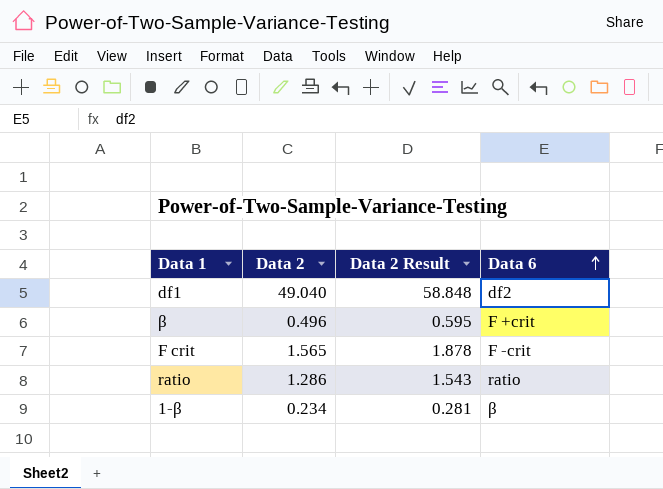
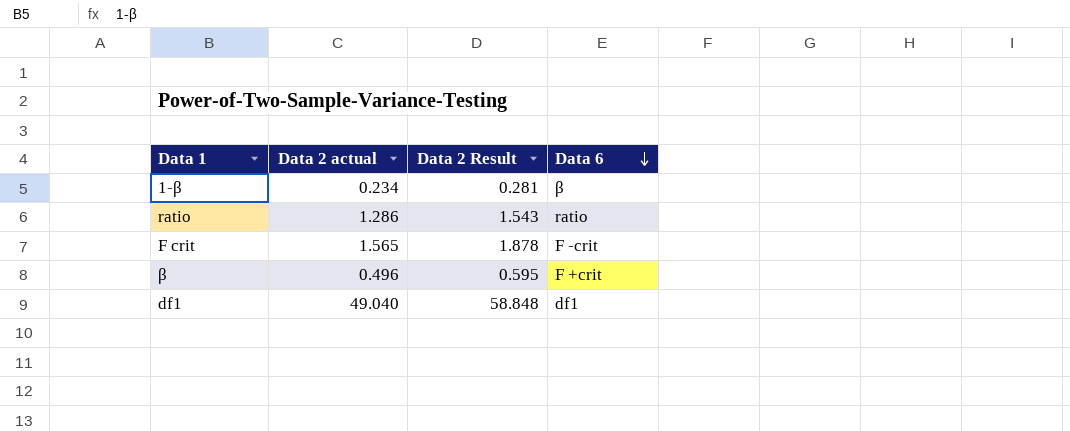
row order: Data 6 ascending -> Data 6 descending
column name: Data 2 -> Data 2 actual
df1 | Data 6: df2 -> df1

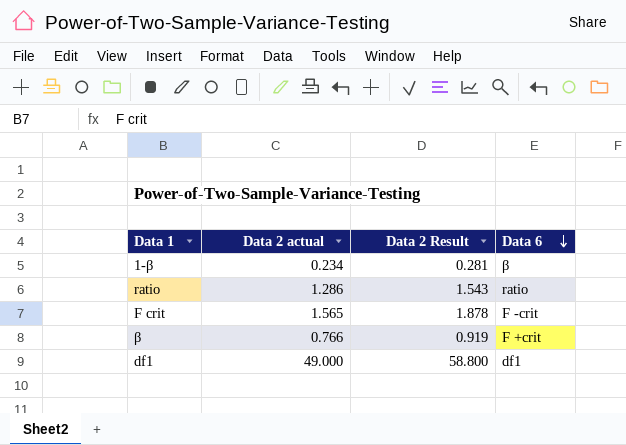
β | Data 2 actual: 0.496 -> 0.766
β | Data 2 Result: 0.595 -> 0.919
df1 | Data 2 actual: 49.040 -> 49.000
df1 | Data 2 Result: 58.848 -> 58.800

